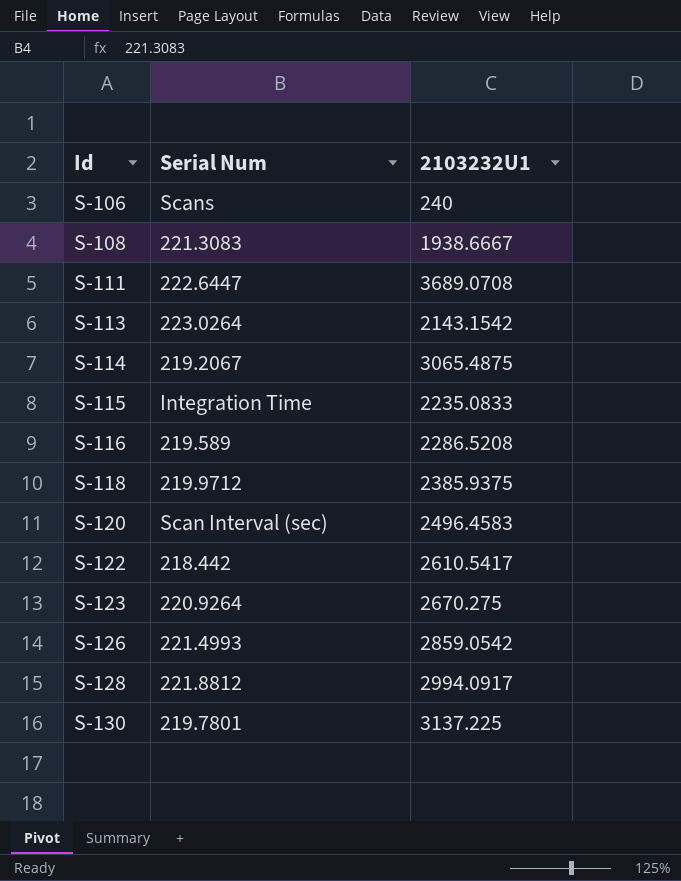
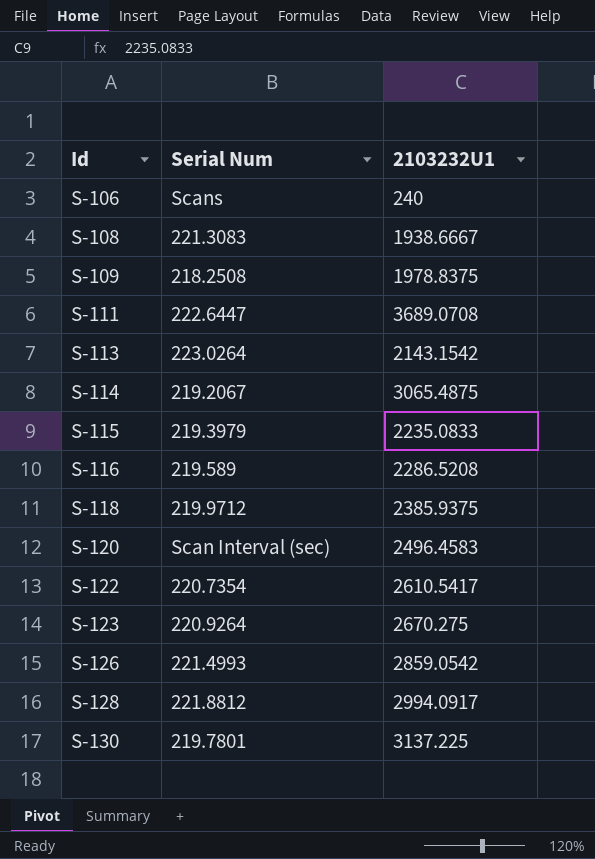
row S-109: none -> 218.2508 | 1978.8375
S-115 | Serial Num: Integration Time -> 219.3979
S-122 | Serial Num: 218.442 -> 220.7354

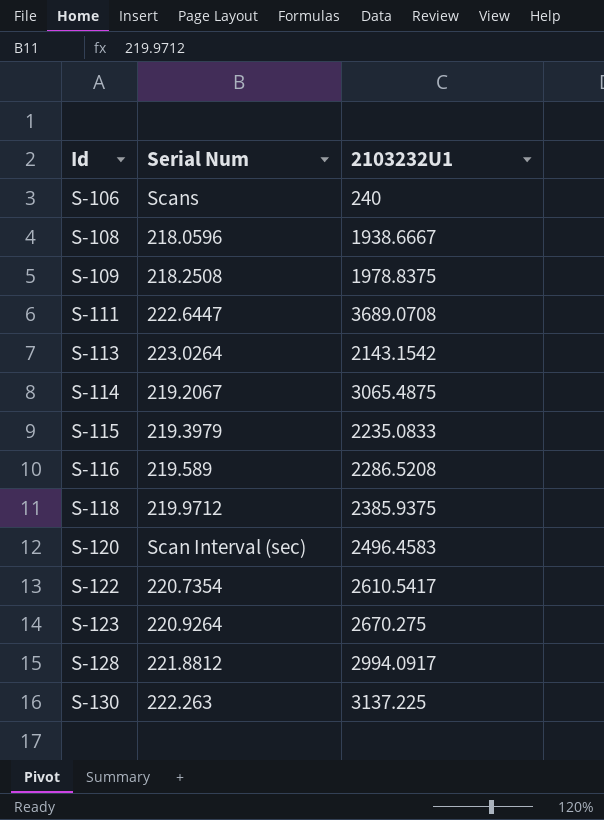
row S-126: 221.4993 | 2859.0542 -> none
S-108 | Serial Num: 221.3083 -> 218.0596
S-130 | Serial Num: 219.7801 -> 222.263

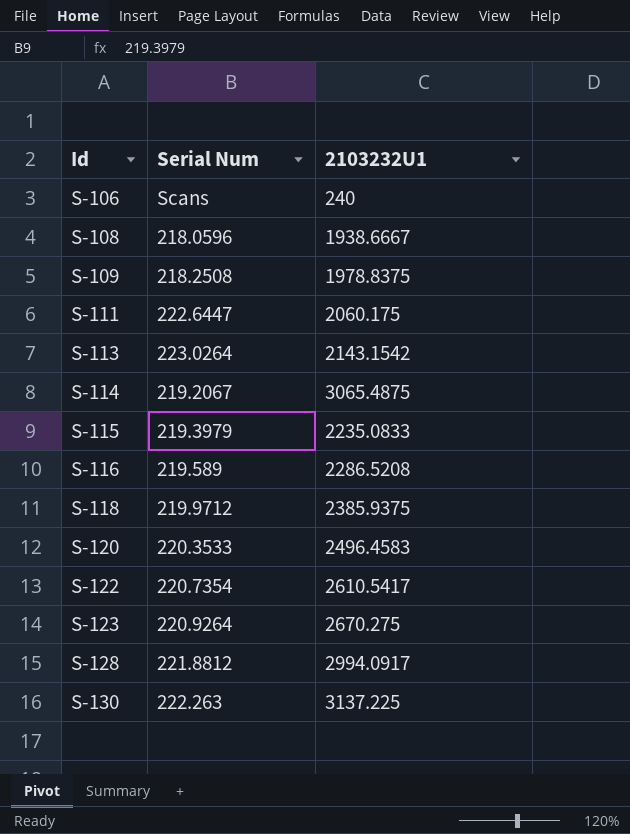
S-111 | 2103232U1: 3689.0708 -> 2060.175
S-120 | Serial Num: Scan Interval (sec) -> 220.3533

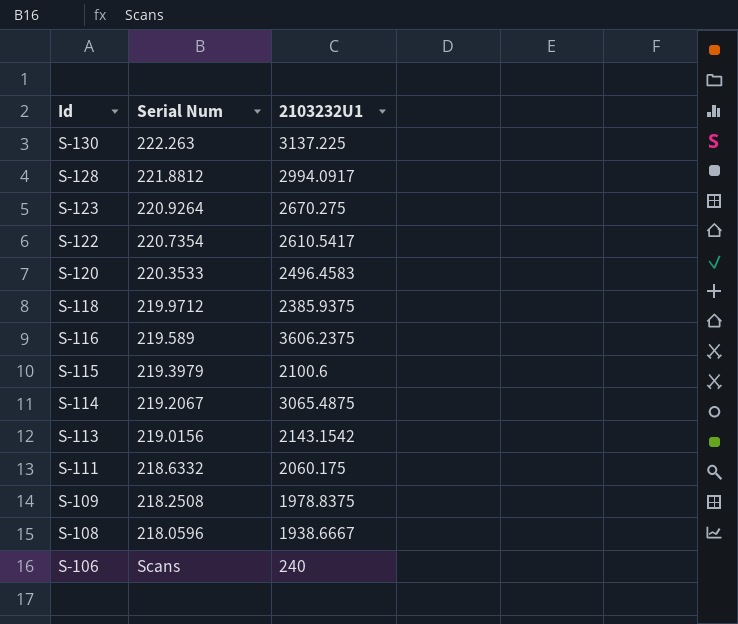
row order: Id ascending -> Id descending
S-116 | 2103232U1: 2286.5208 -> 3606.2375
S-115 | 2103232U1: 2235.0833 -> 2100.6
S-113 | Serial Num: 223.0264 -> 219.0156
S-111 | Serial Num: 222.6447 -> 218.6332

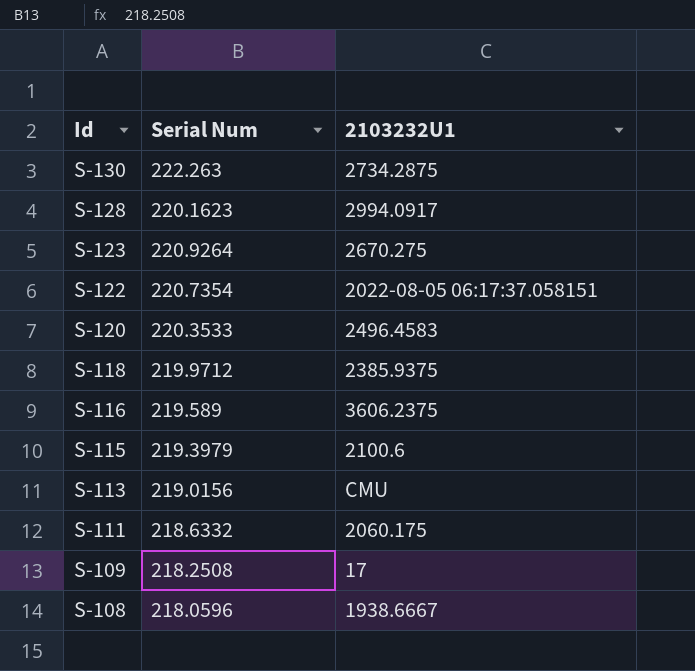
row S-114: 219.2067 | 3065.4875 -> none
row S-106: Scans | 240 -> none
S-130 | 2103232U1: 3137.225 -> 2734.2875
S-128 | Serial Num: 221.8812 -> 220.1623
S-122 | 2103232U1: 2610.5417 -> 2022-08-05 06:17:37.058151
S-113 | 2103232U1: 2143.1542 -> CMU
S-109 | 2103232U1: 1978.8375 -> 17

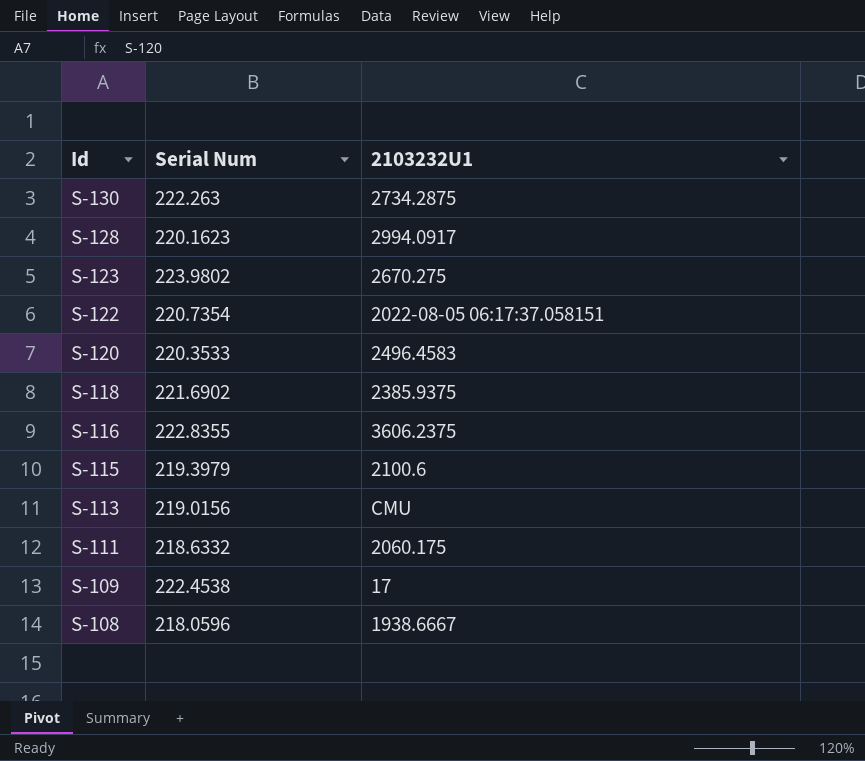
S-123 | Serial Num: 220.9264 -> 223.9802
S-118 | Serial Num: 219.9712 -> 221.6902
S-116 | Serial Num: 219.589 -> 222.8355
S-109 | Serial Num: 218.2508 -> 222.4538

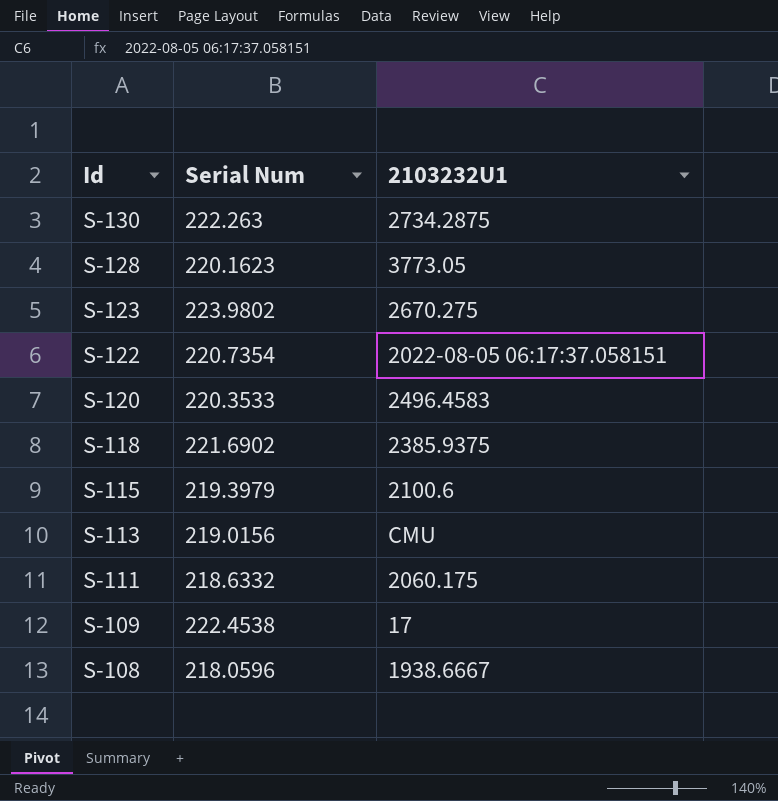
row S-116: 222.8355 | 3606.2375 -> none
S-128 | 2103232U1: 2994.0917 -> 3773.05

